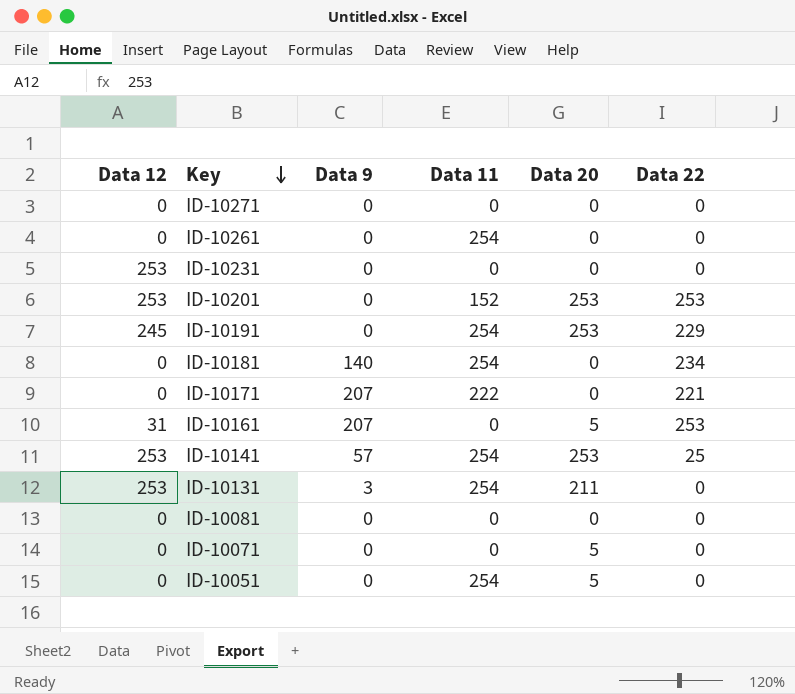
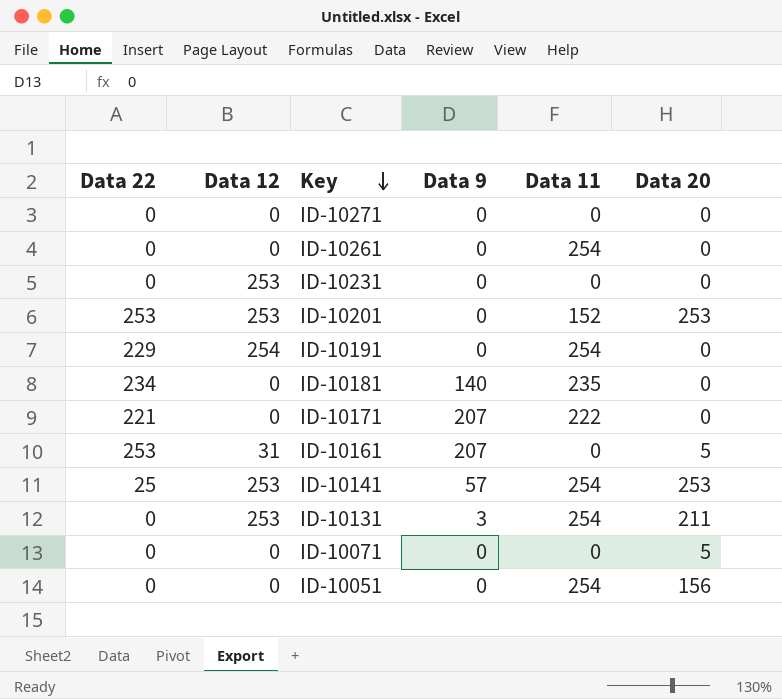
column Data 22 | position: 6 -> 1
row ID-10081: 0 | 0 | 0 | 0 | 0 -> none
ID-10191 | Data 12: 245 -> 254
ID-10191 | Data 20: 253 -> 0
ID-10181 | Data 11: 254 -> 235
ID-10051 | Data 20: 5 -> 156

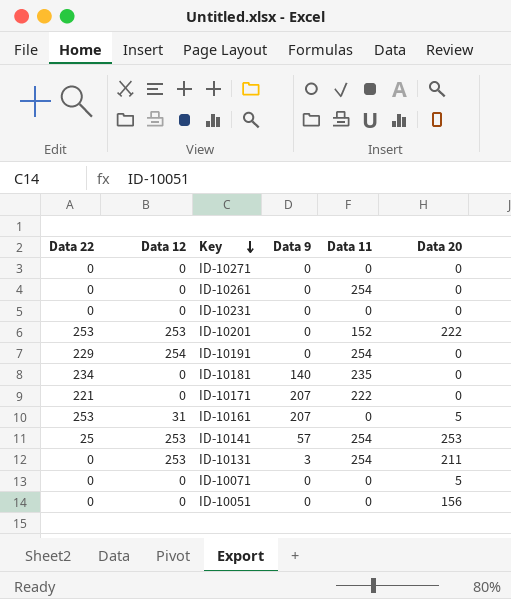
ID-10231 | Data 12: 253 -> 0
ID-10201 | Data 20: 253 -> 222
ID-10051 | Data 11: 254 -> 0

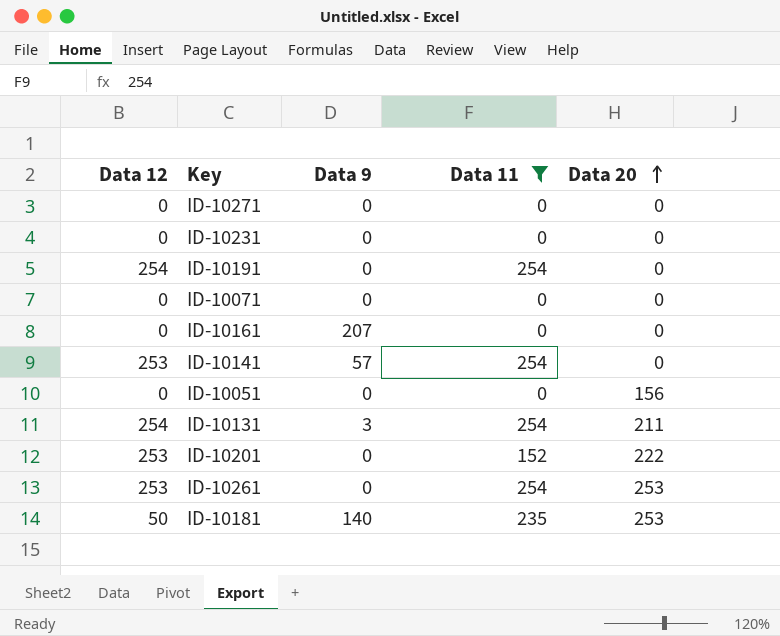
filter: none -> Data 11 != 222
row order: Key descending -> Data 20 ascending
column Data 22 | position: 1 -> none
ID-10071 | Data 20: 5 -> 0
ID-10161 | Data 12: 31 -> 0
ID-10161 | Data 20: 5 -> 0
ID-10141 | Data 20: 253 -> 0
ID-10131 | Data 12: 253 -> 254
ID-10261 | Data 12: 0 -> 253
ID-10261 | Data 20: 0 -> 253
ID-10181 | Data 12: 0 -> 50
ID-10181 | Data 20: 0 -> 253

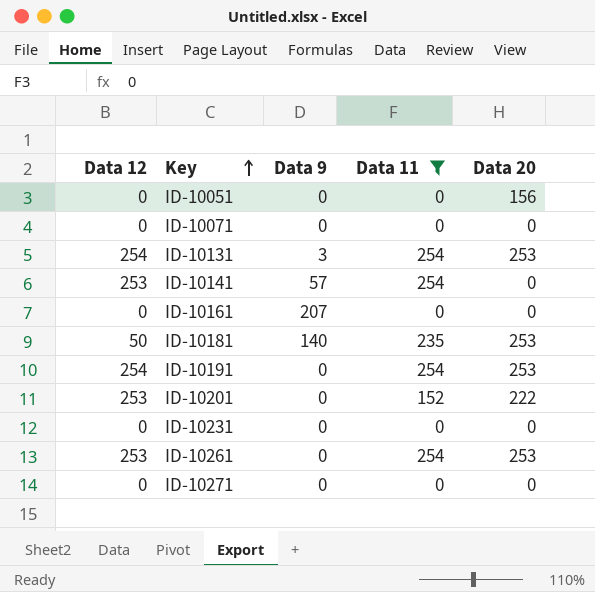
row order: Data 20 ascending -> Key ascending
ID-10131 | Data 20: 211 -> 253
ID-10191 | Data 20: 0 -> 253

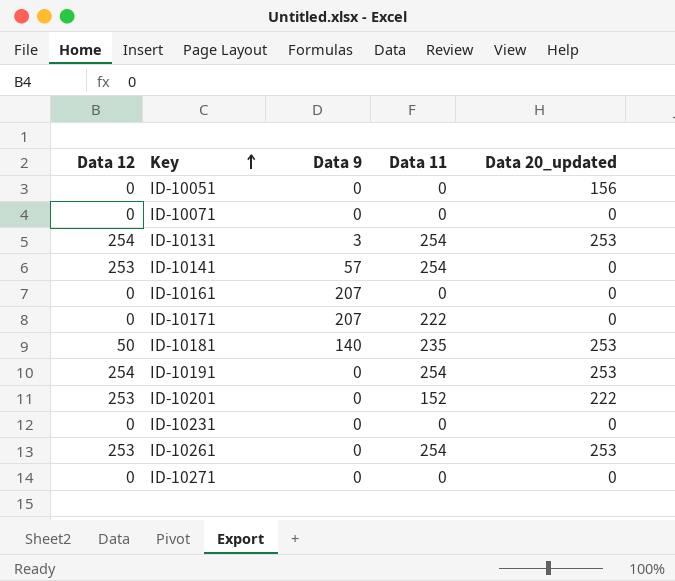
filter: Data 11 != 222 -> none
column name: Data 20 -> Data 20_updated

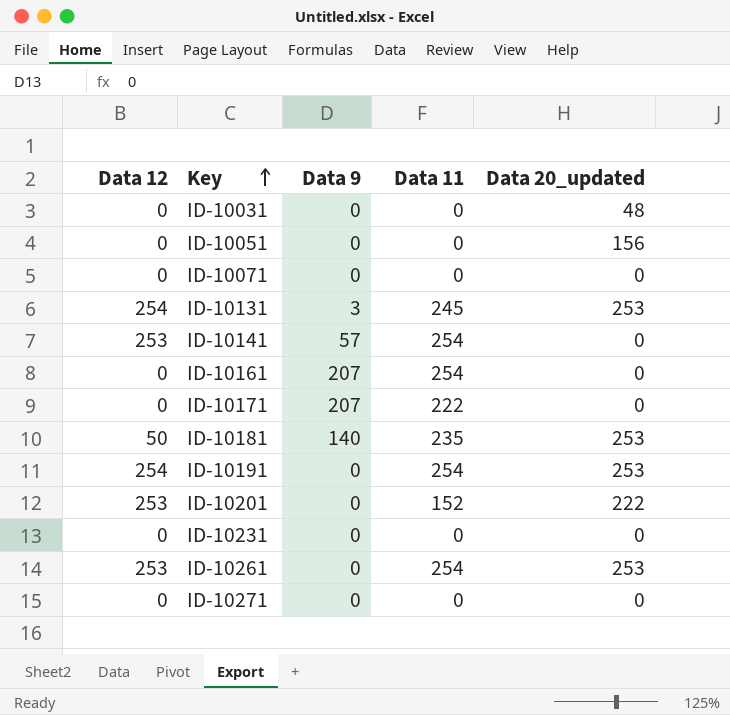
row ID-10031: none -> 0 | 0 | 0 | 48
ID-10131 | Data 11: 254 -> 245
ID-10161 | Data 11: 0 -> 254

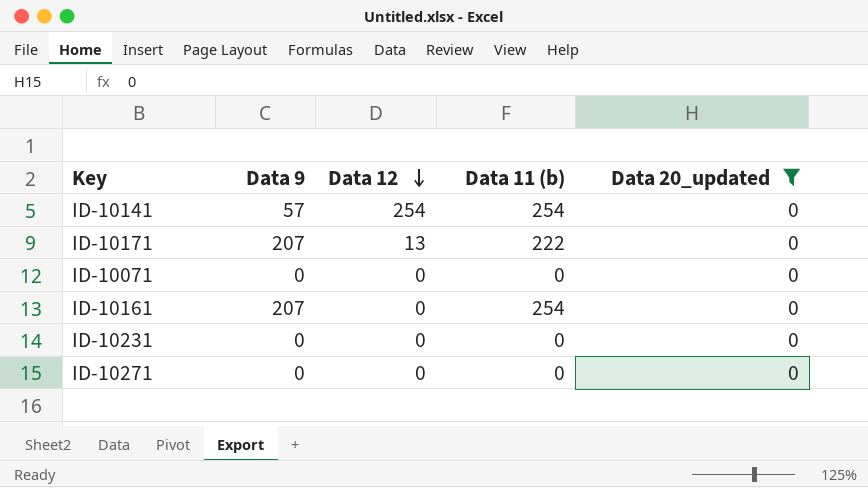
filter: none -> Data 20_updated = 0
row order: Key ascending -> Data 12 descending
column Data 12 | position: 1 -> 3
column name: Data 11 -> Data 11 (b)
ID-10141 | Data 12: 253 -> 254
ID-10171 | Data 12: 0 -> 13

